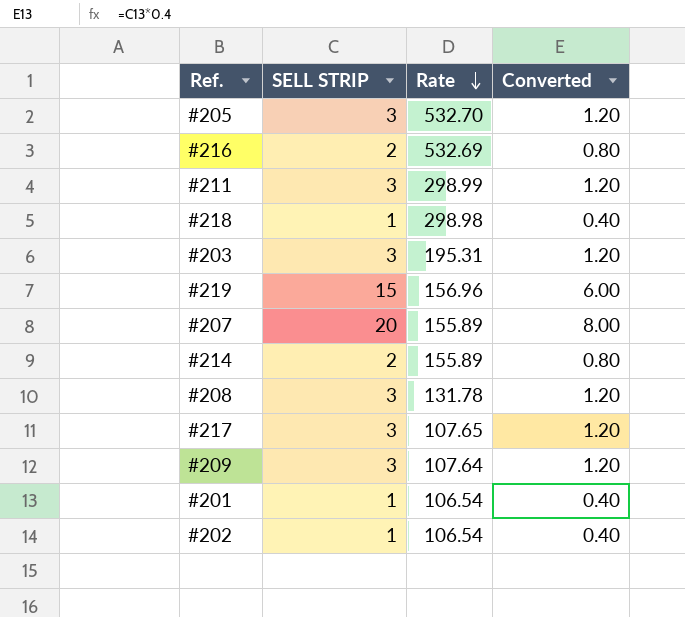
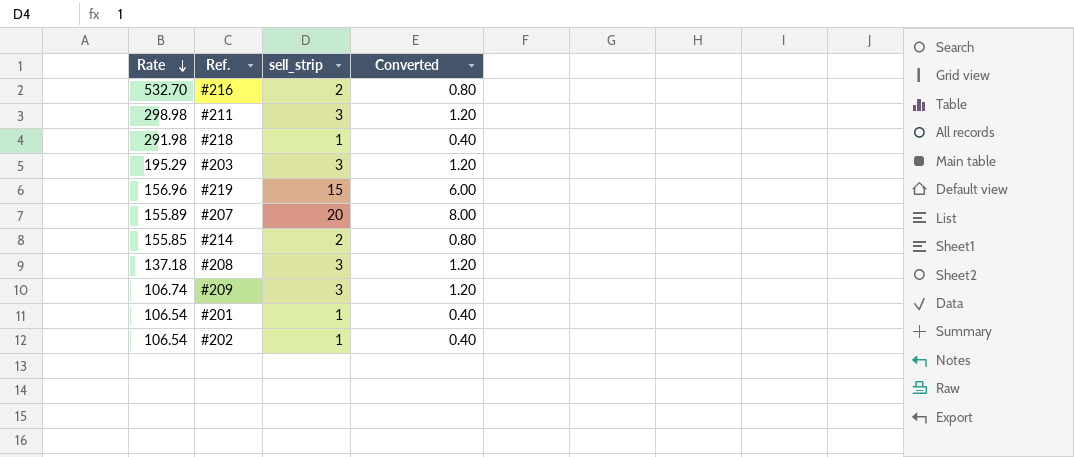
column Rate | position: 3 -> 1
column name: SELL STRIP -> sell_strip
row #205: 3 | 532.70 | 1.20 -> none
row #217: 3 | 107.65 | 1.20 -> none
#216 | Rate: 532.69 -> 532.70
#211 | Rate: 298.99 -> 298.98
#218 | Rate: 298.98 -> 291.98
#203 | Rate: 195.31 -> 195.29
#214 | Rate: 155.89 -> 155.85
#208 | Rate: 131.78 -> 137.18
#209 | Rate: 107.64 -> 106.74

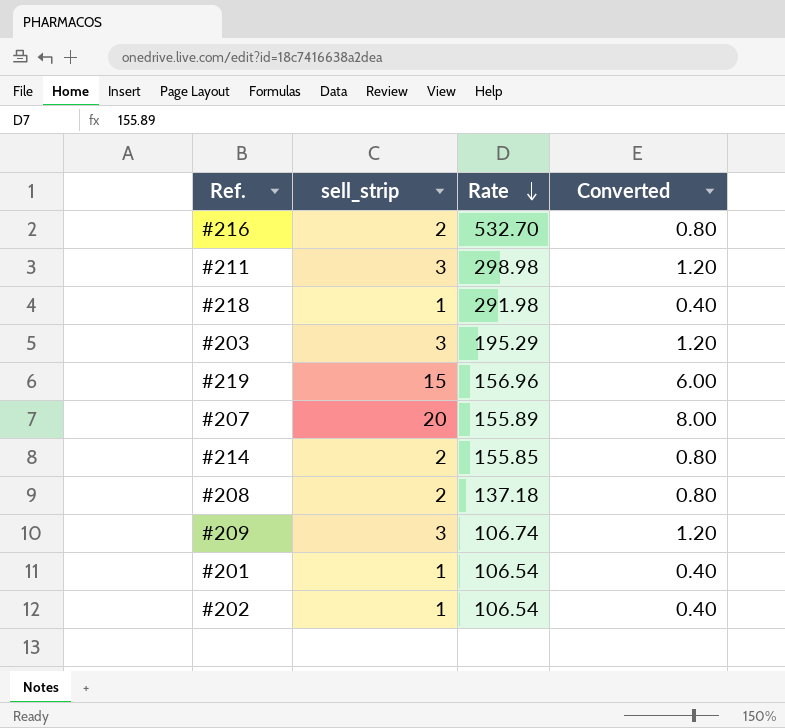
column Rate | position: 1 -> 3
#208 | sell_strip: 3 -> 2
#208 | Converted: 1.20 -> 0.80

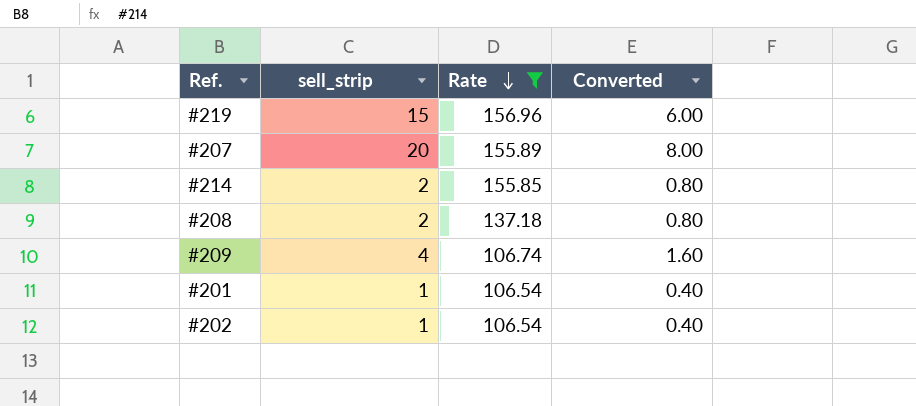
filter: none -> Rate <= 156.96
#209 | sell_strip: 3 -> 4
#209 | Converted: 1.20 -> 1.60

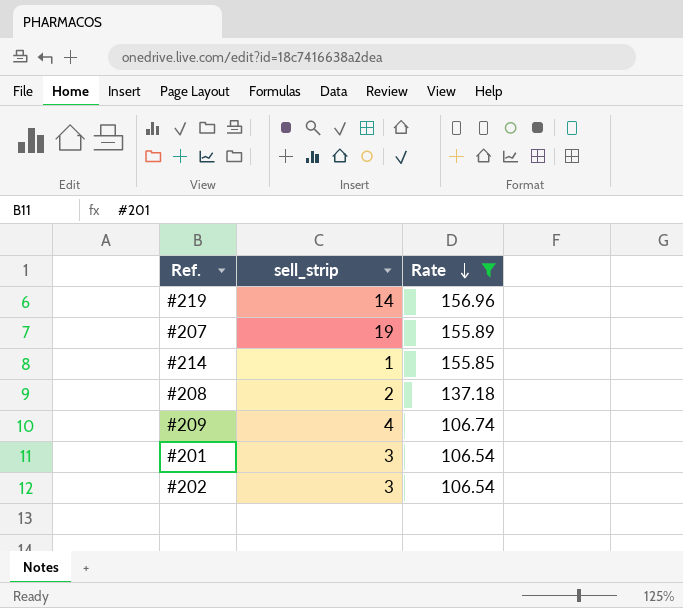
column Converted | formula: [sell_strip] * 0.4 -> none
#219 | sell_strip: 15 -> 14
#207 | sell_strip: 20 -> 19
#214 | sell_strip: 2 -> 1
#201 | sell_strip: 1 -> 3
#202 | sell_strip: 1 -> 3

